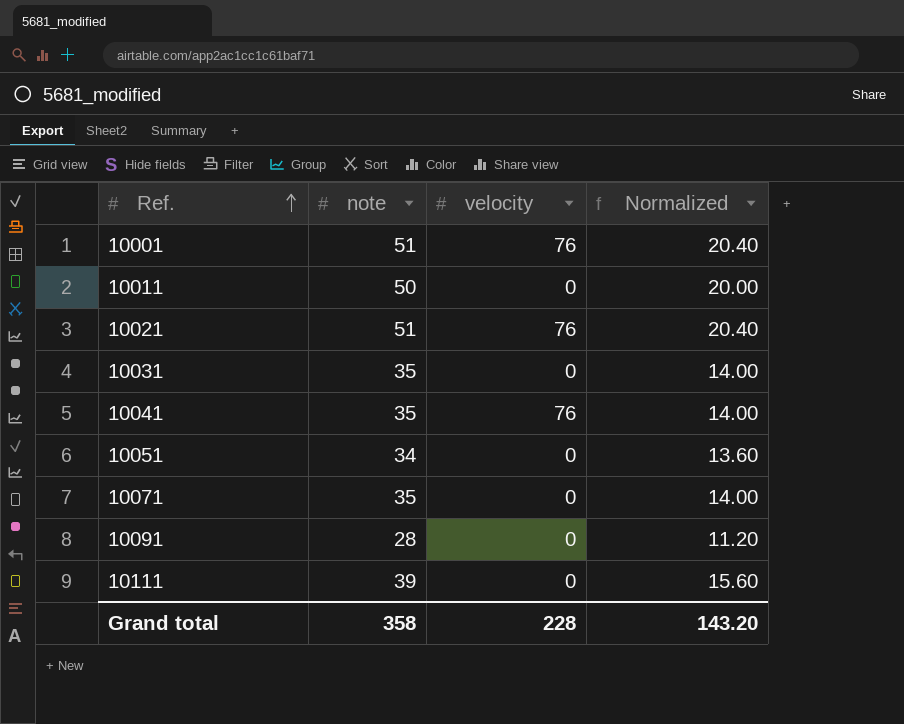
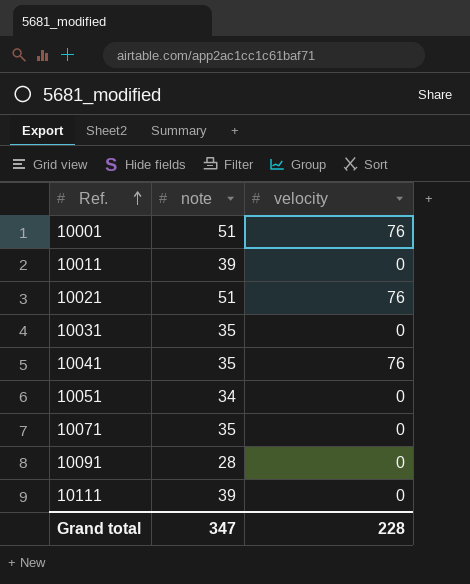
column Normalized | formula: [note] * 0.4 -> none
10011 | note: 50 -> 39
Grand total | note: 358 -> 347

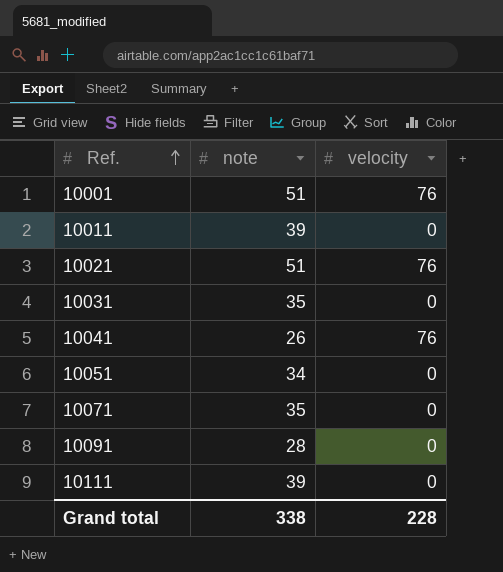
10041 | note: 35 -> 26
Grand total | note: 347 -> 338

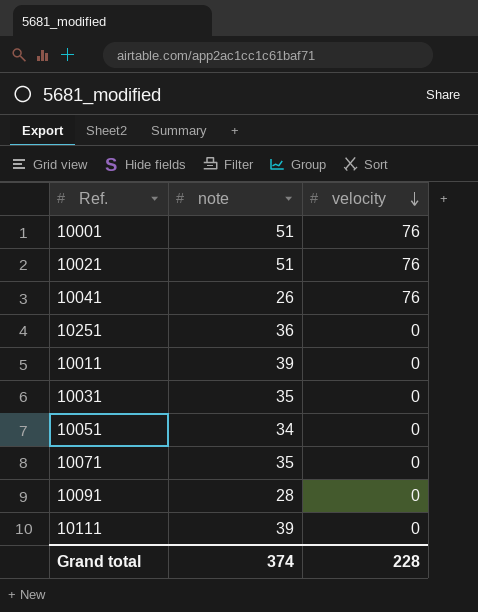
row order: Ref. ascending -> velocity descending
row 10251: none -> 36 | 0
Grand total | note: 338 -> 374

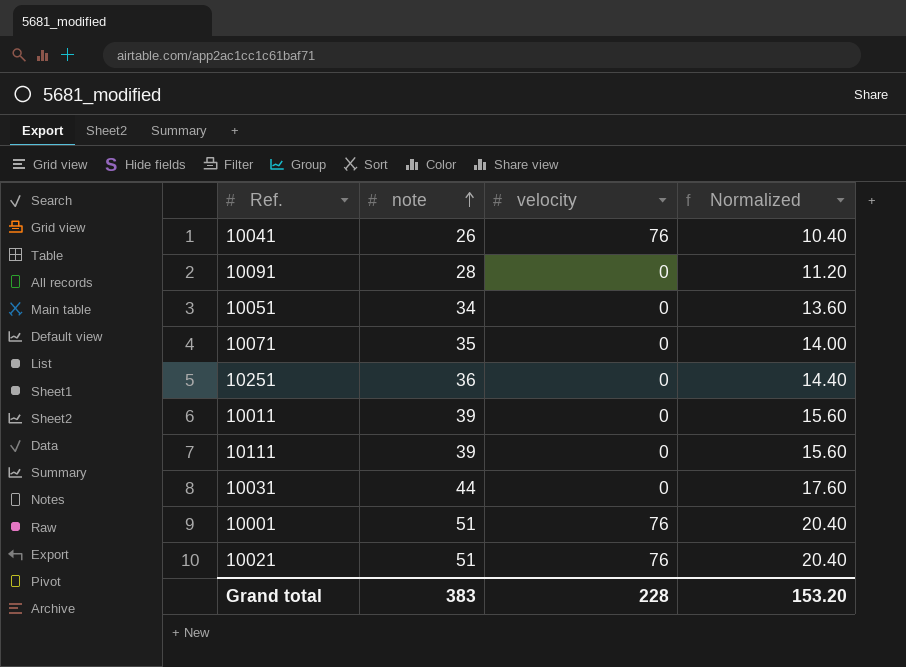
row order: velocity descending -> note ascending
column Normalized | formula: none -> [note] * 0.4
10031 | note: 35 -> 44
Grand total | note: 374 -> 383

